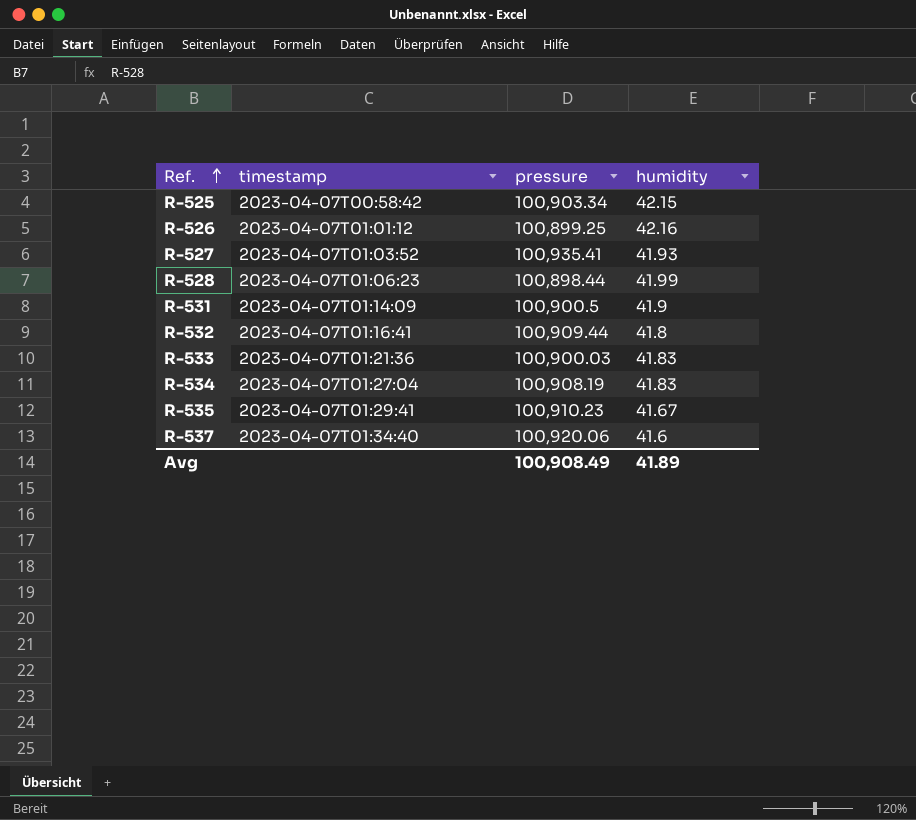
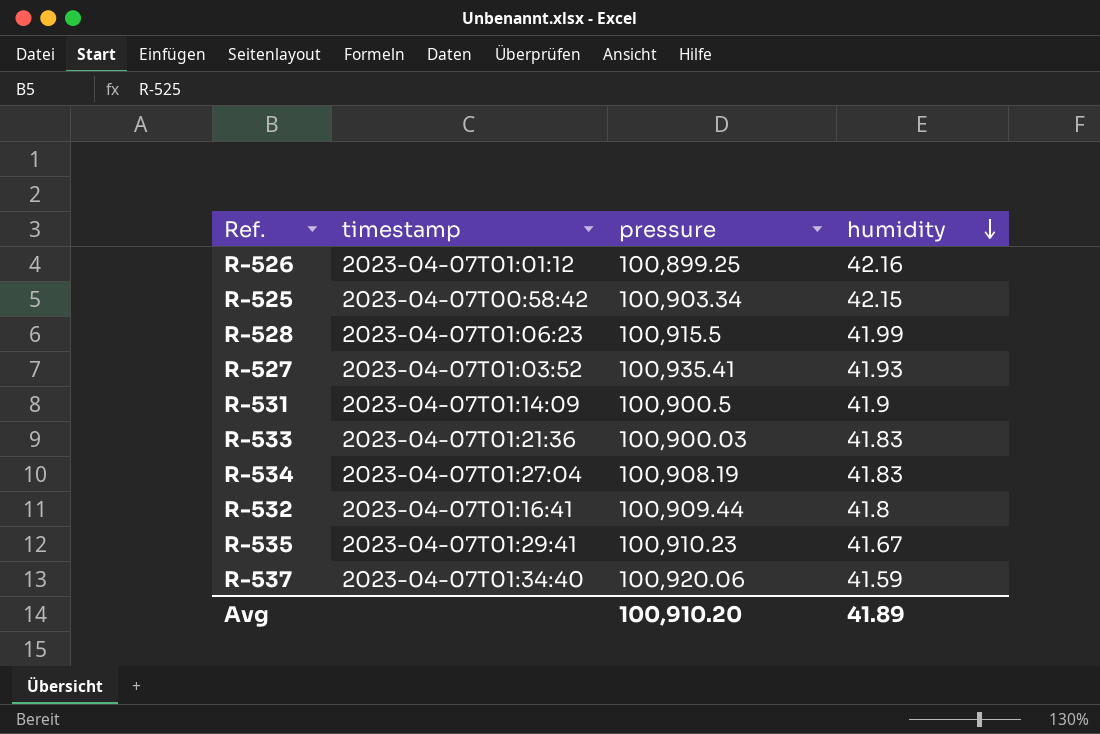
row order: Ref. ascending -> humidity descending
R-528 | pressure: 100,898.44 -> 100,915.5
R-537 | humidity: 41.6 -> 41.59
Avg | pressure: 100,908.49 -> 100,910.20

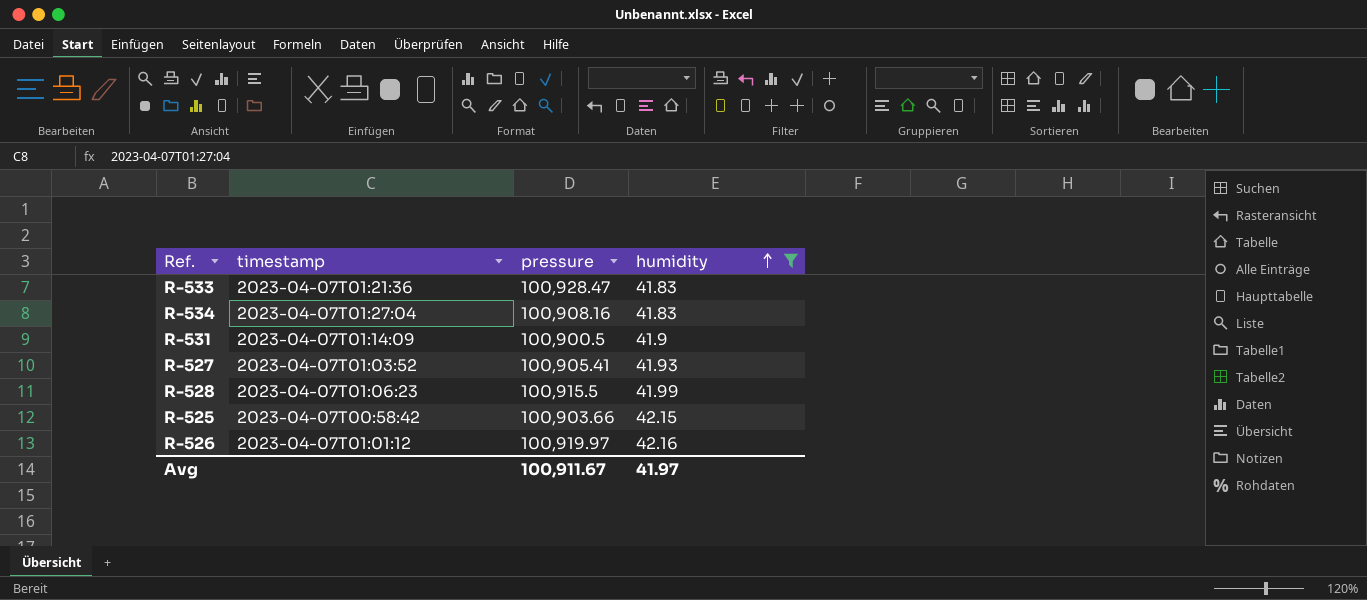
filter: none -> humidity >= 41.83
row order: humidity descending -> humidity ascending
R-533 | pressure: 100,900.03 -> 100,928.47
R-534 | pressure: 100,908.19 -> 100,908.16
R-527 | pressure: 100,935.41 -> 100,905.41
R-525 | pressure: 100,903.34 -> 100,903.66
R-526 | pressure: 100,899.25 -> 100,919.97
Avg | pressure: 100,910.20 -> 100,911.67
Avg | humidity: 41.89 -> 41.97

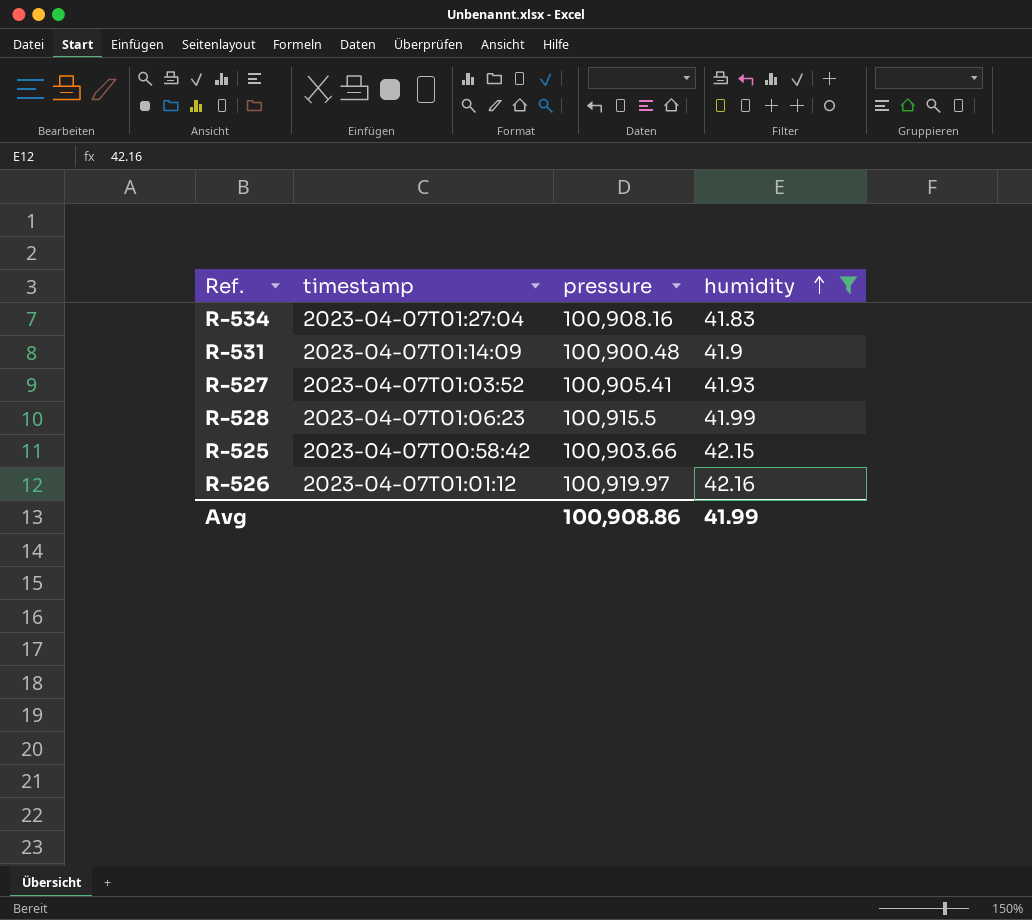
row R-533: 2023-04-07T01:21:36 | 100,928.47 | 41.83 -> none
R-531 | pressure: 100,900.5 -> 100,900.48
Avg | pressure: 100,911.67 -> 100,908.86
Avg | humidity: 41.97 -> 41.99

